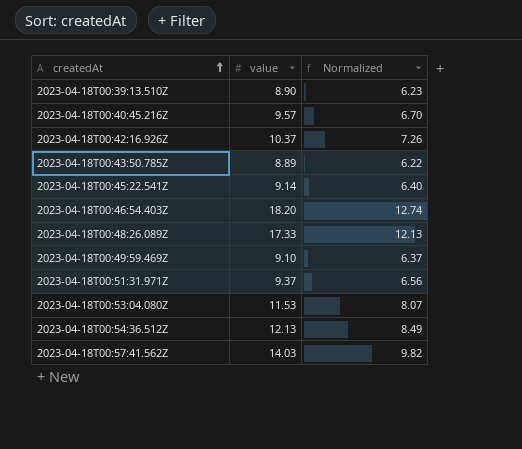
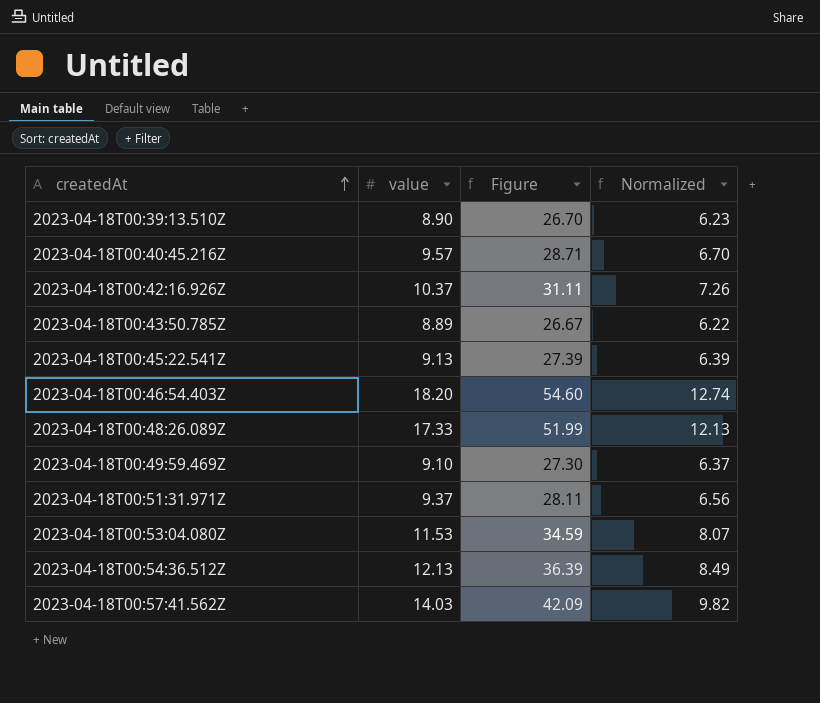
column Figure | formula: none -> [value] * 3
2023-04-18T00:45:22.541Z | value: 9.14 -> 9.13
2023-04-18T00:45:22.541Z | Normalized: 6.40 -> 6.39

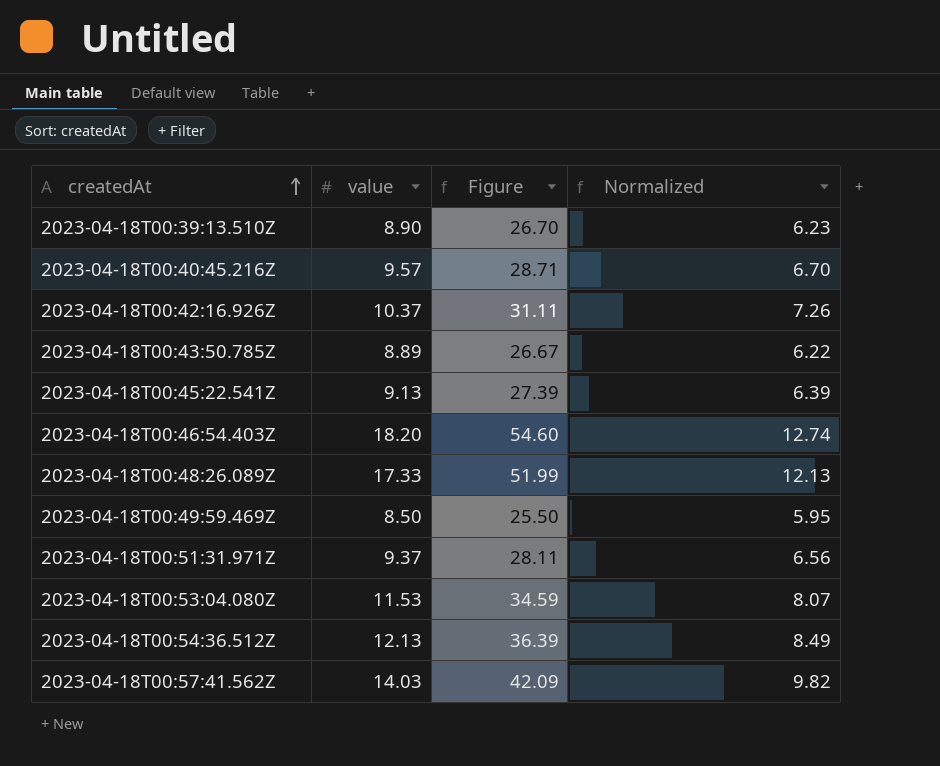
2023-04-18T00:49:59.469Z | value: 9.10 -> 8.50
2023-04-18T00:49:59.469Z | Figure: 27.30 -> 25.50
2023-04-18T00:49:59.469Z | Normalized: 6.37 -> 5.95

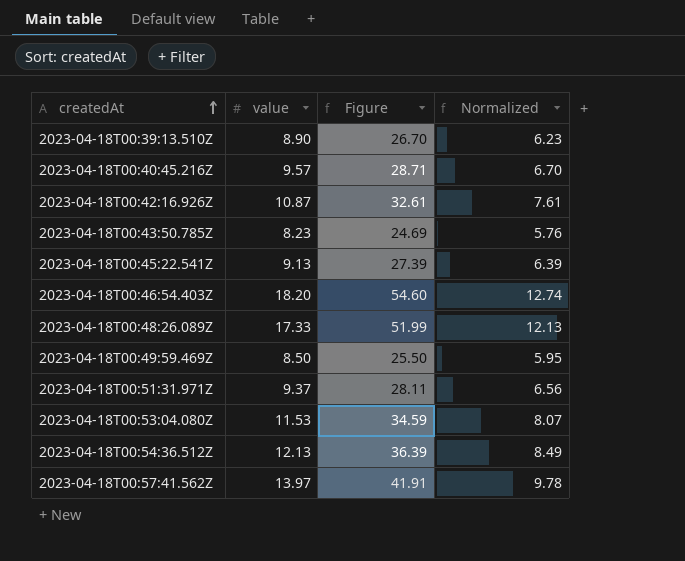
2023-04-18T00:42:16.926Z | value: 10.37 -> 10.87
2023-04-18T00:42:16.926Z | Figure: 31.11 -> 32.61
2023-04-18T00:42:16.926Z | Normalized: 7.26 -> 7.61
2023-04-18T00:43:50.785Z | value: 8.89 -> 8.23
2023-04-18T00:43:50.785Z | Figure: 26.67 -> 24.69
2023-04-18T00:43:50.785Z | Normalized: 6.22 -> 5.76
2023-04-18T00:57:41.562Z | value: 14.03 -> 13.97
2023-04-18T00:57:41.562Z | Figure: 42.09 -> 41.91
2023-04-18T00:57:41.562Z | Normalized: 9.82 -> 9.78

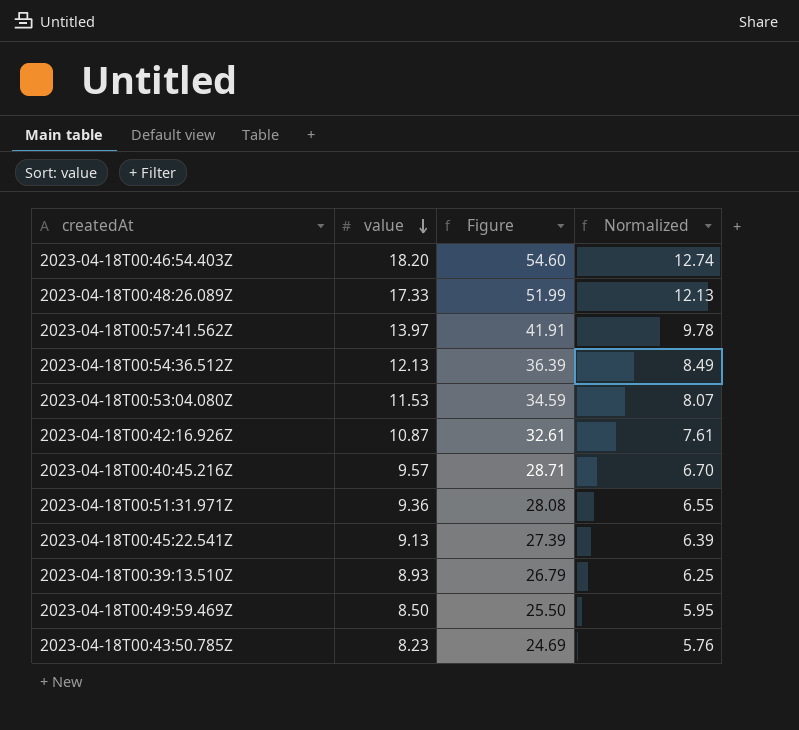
row order: createdAt ascending -> value descending
2023-04-18T00:51:31.971Z | value: 9.37 -> 9.36
2023-04-18T00:51:31.971Z | Figure: 28.11 -> 28.08
2023-04-18T00:51:31.971Z | Normalized: 6.56 -> 6.55
2023-04-18T00:39:13.510Z | value: 8.90 -> 8.93
2023-04-18T00:39:13.510Z | Figure: 26.70 -> 26.79
2023-04-18T00:39:13.510Z | Normalized: 6.23 -> 6.25

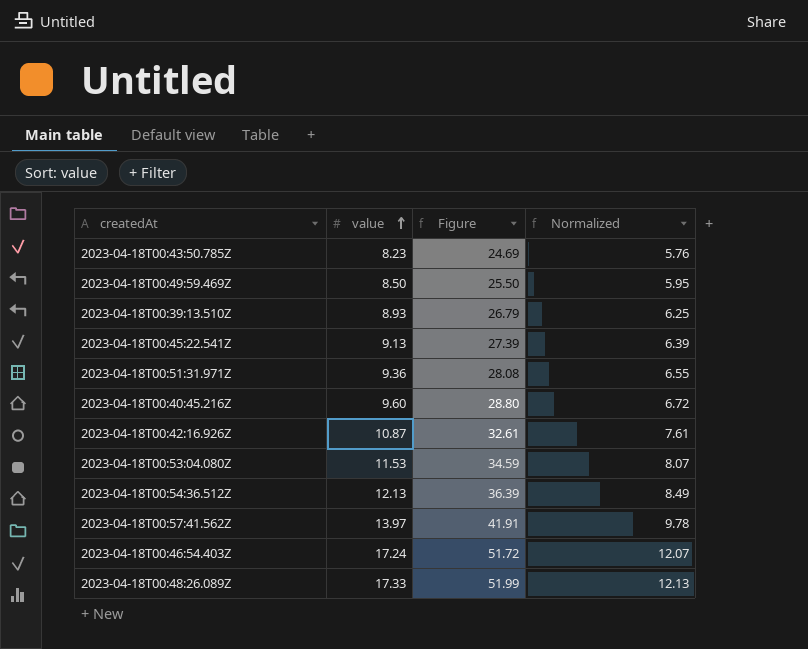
row order: value descending -> value ascending
2023-04-18T00:40:45.216Z | value: 9.57 -> 9.60
2023-04-18T00:40:45.216Z | Figure: 28.71 -> 28.80
2023-04-18T00:40:45.216Z | Normalized: 6.70 -> 6.72
2023-04-18T00:46:54.403Z | value: 18.20 -> 17.24
2023-04-18T00:46:54.403Z | Figure: 54.60 -> 51.72
2023-04-18T00:46:54.403Z | Normalized: 12.74 -> 12.07

